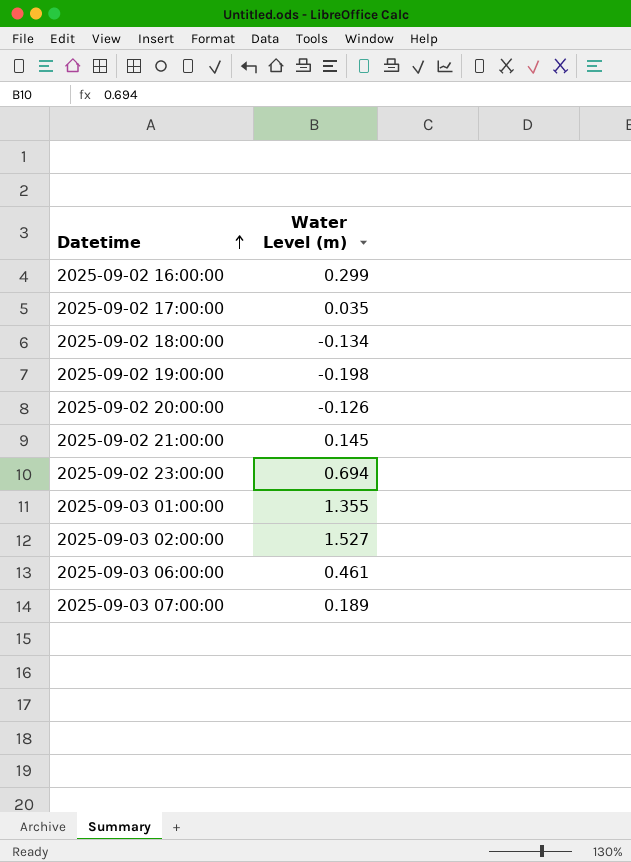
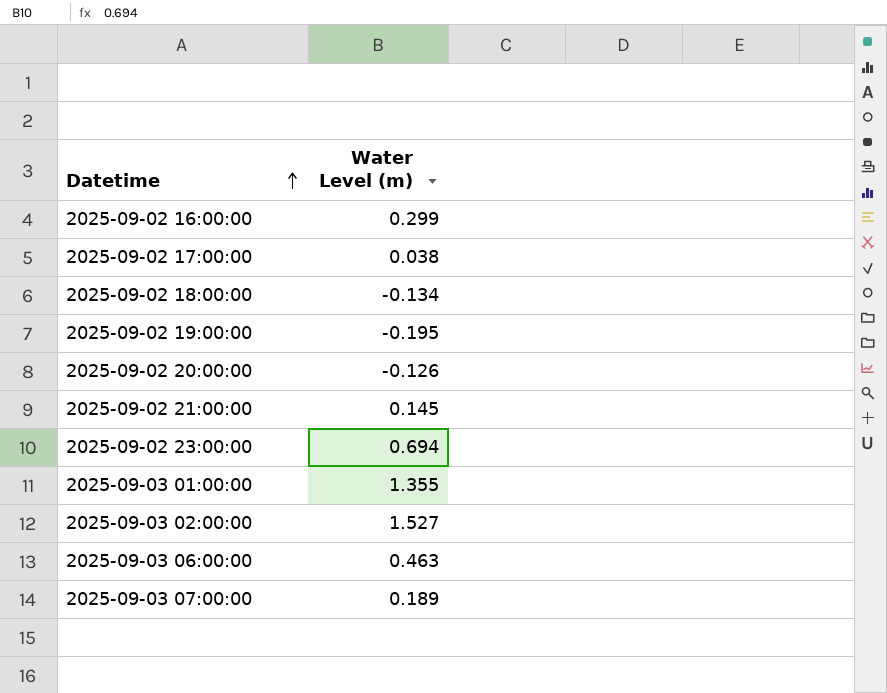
2025-09-02 17:00:00 | Water Level (m): 0.035 -> 0.038
2025-09-02 19:00:00 | Water Level (m): -0.198 -> -0.195
2025-09-03 06:00:00 | Water Level (m): 0.461 -> 0.463

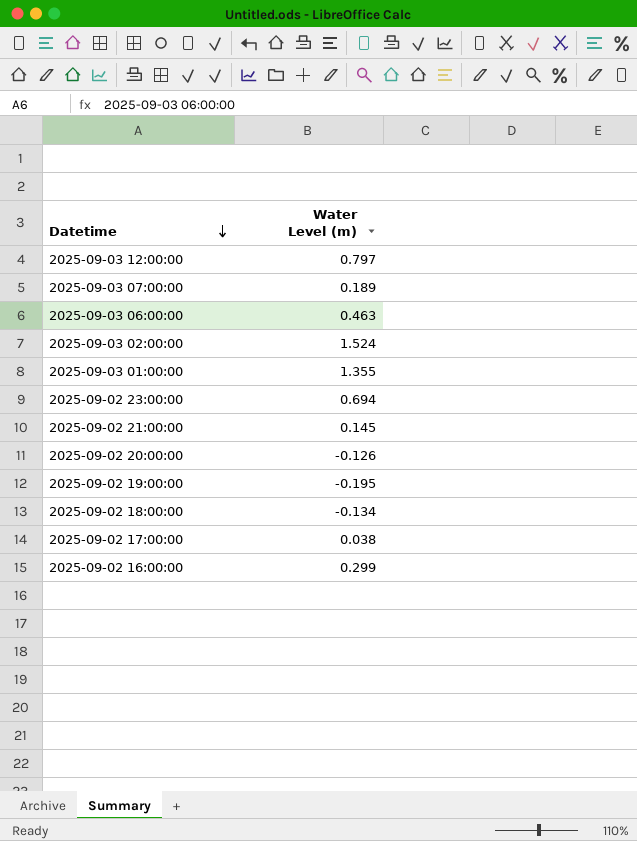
row order: Datetime ascending -> Datetime descending
row 2025-09-03 12:00:00: none -> 0.797
2025-09-03 02:00:00 | Water Level (m): 1.527 -> 1.524

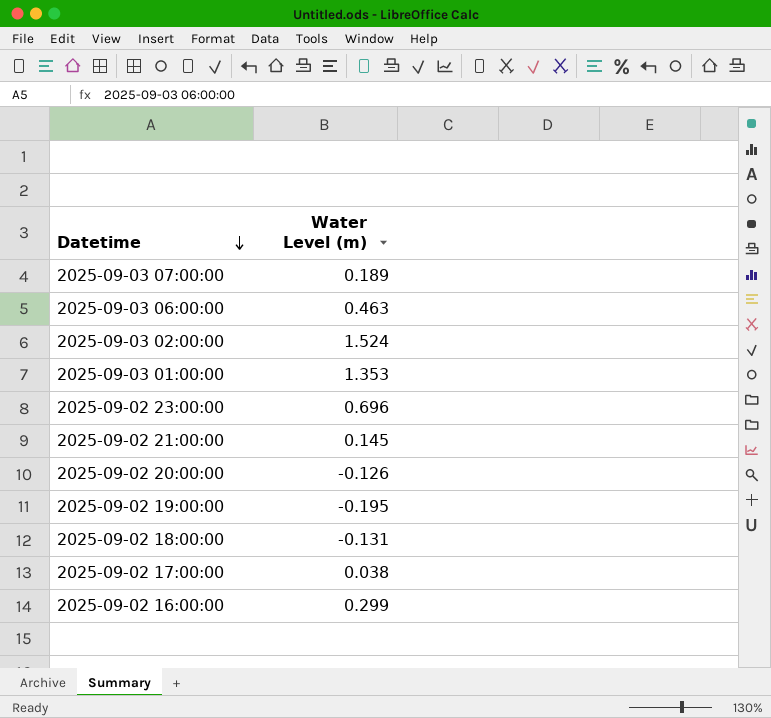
row 2025-09-03 12:00:00: 0.797 -> none
2025-09-03 01:00:00 | Water Level (m): 1.355 -> 1.353
2025-09-02 23:00:00 | Water Level (m): 0.694 -> 0.696
2025-09-02 18:00:00 | Water Level (m): -0.134 -> -0.131

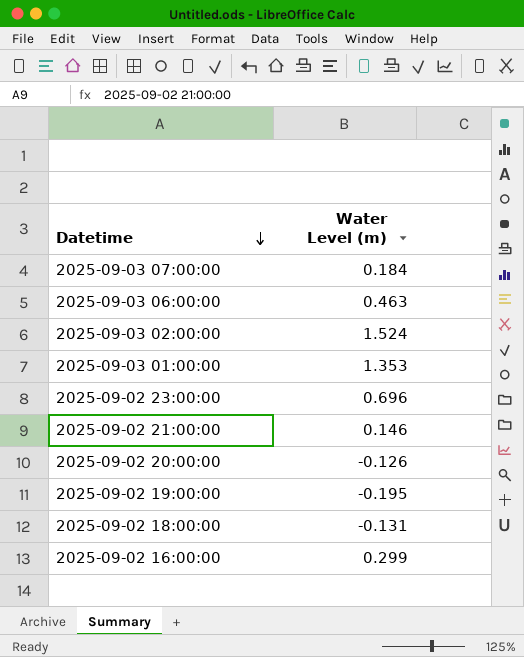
row 2025-09-02 17:00:00: 0.038 -> none
2025-09-03 07:00:00 | Water Level (m): 0.189 -> 0.184
2025-09-02 21:00:00 | Water Level (m): 0.145 -> 0.146

